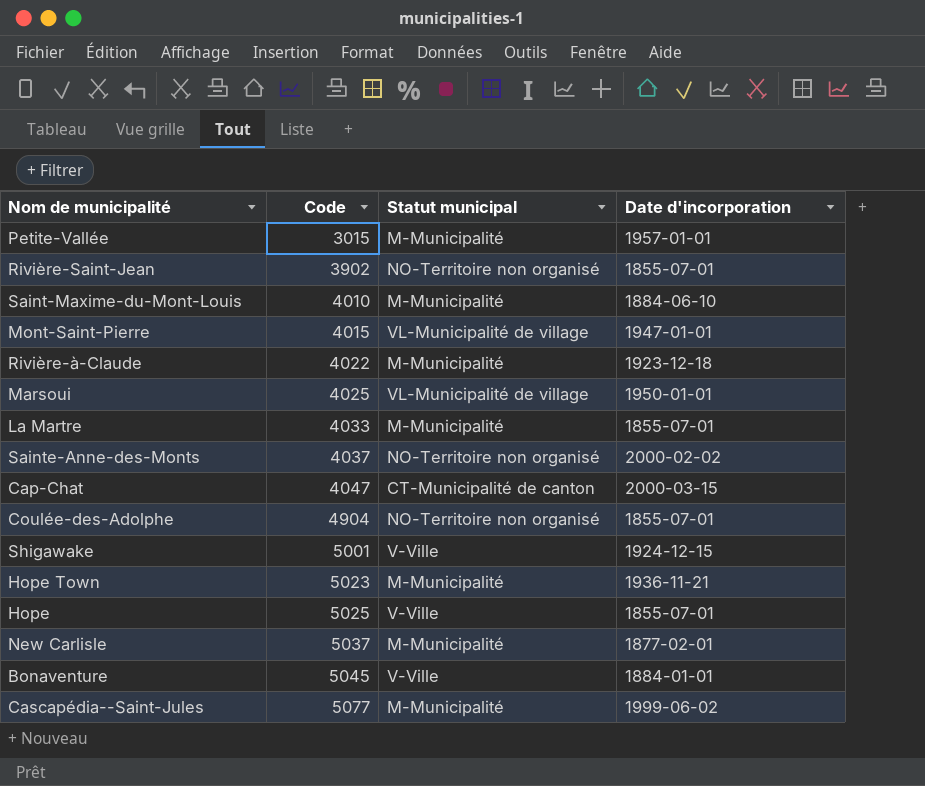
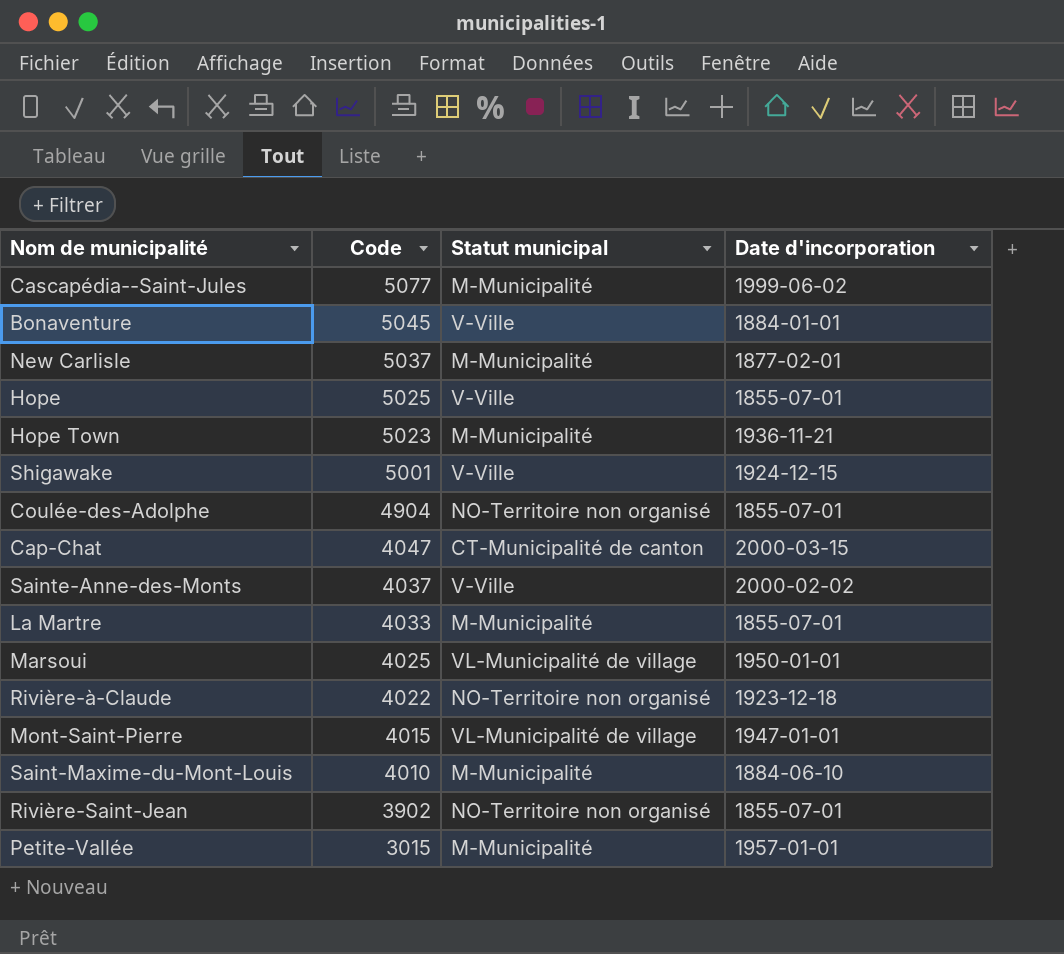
row order: Code ascending -> Code descending
Sainte-Anne-des-Monts | Statut municipal: NO-Territoire non organisé -> V-Ville
Rivière-à-Claude | Statut municipal: M-Municipalité -> NO-Territoire non organisé

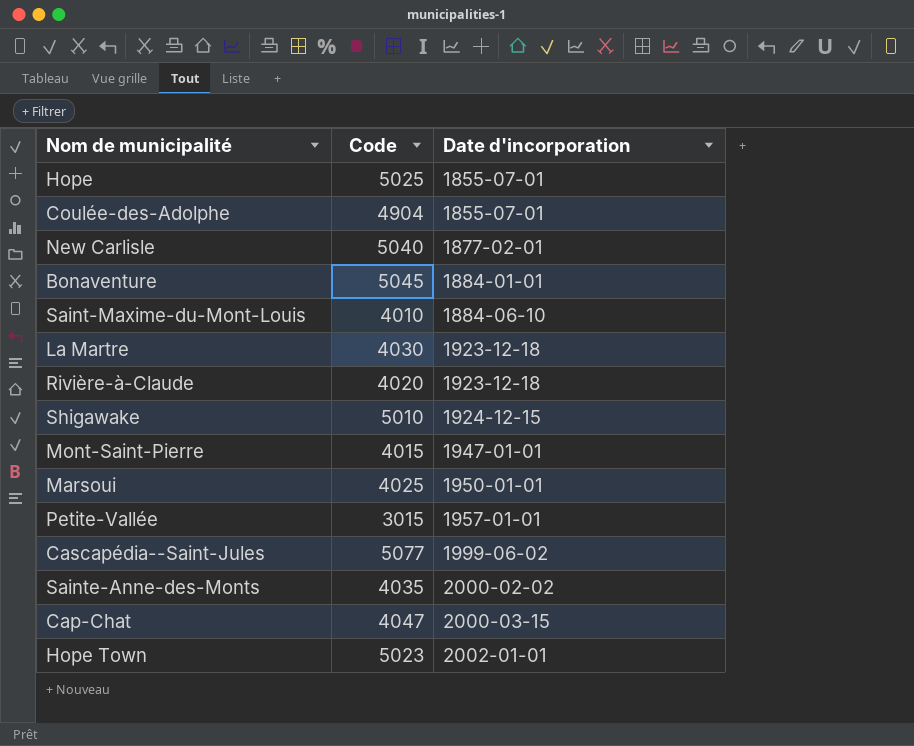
row order: Code descending -> Date d'incorporation ascending
column Statut municipal | position: 3 -> none
row Rivière-Saint-Jean: 3902 | NO-Territoire non organisé | 1855-07-01 -> none
New Carlisle | Code: 5037 -> 5040
La Martre | Code: 4033 -> 4030
La Martre | Date d'incorporation: 1855-07-01 -> 1923-12-18
Rivière-à-Claude | Code: 4022 -> 4020
Shigawake | Code: 5001 -> 5010
Sainte-Anne-des-Monts | Code: 4037 -> 4035
Hope Town | Date d'incorporation: 1936-11-21 -> 2002-01-01

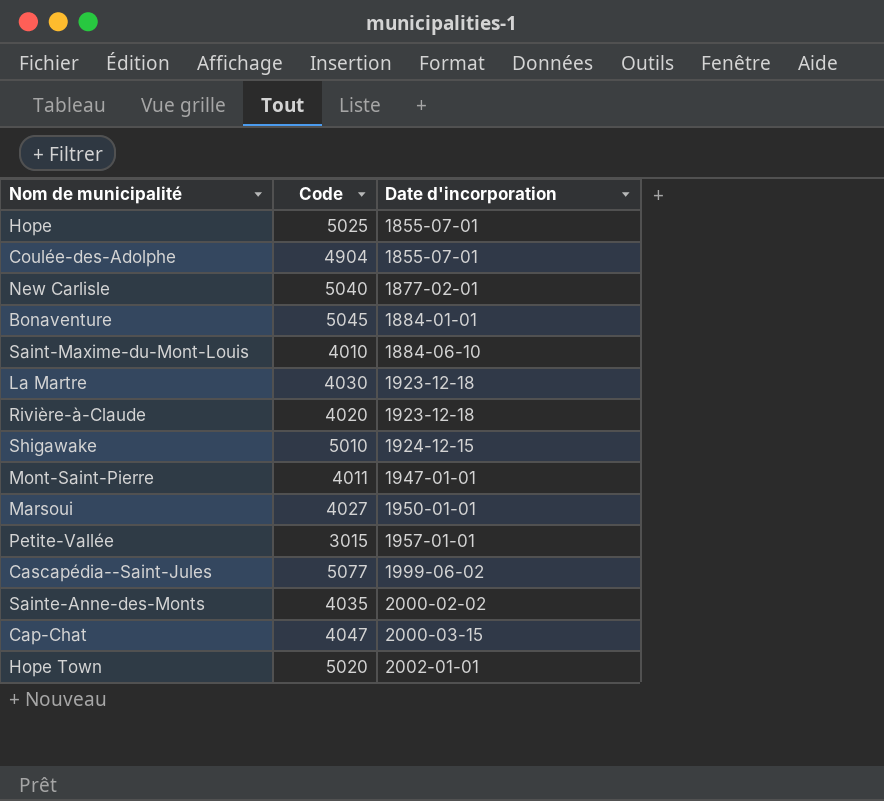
Mont-Saint-Pierre | Code: 4015 -> 4011
Marsoui | Code: 4025 -> 4027
Hope Town | Code: 5023 -> 5020

